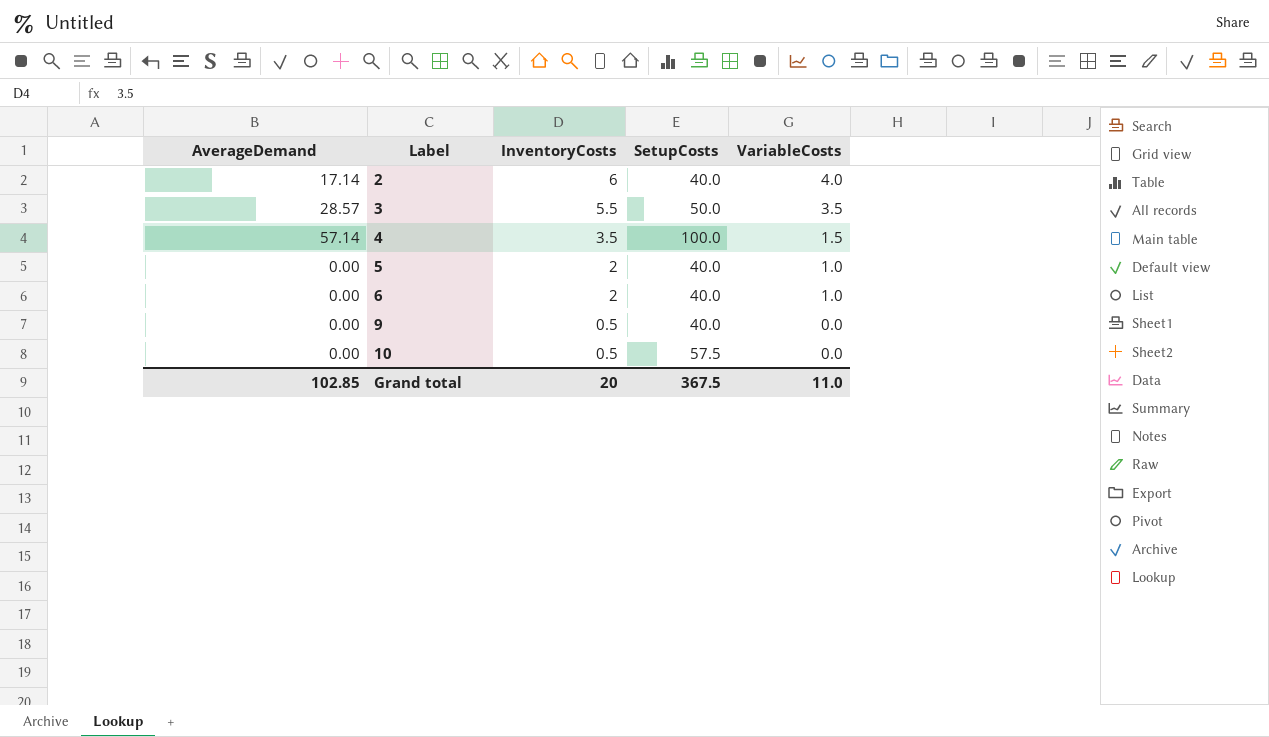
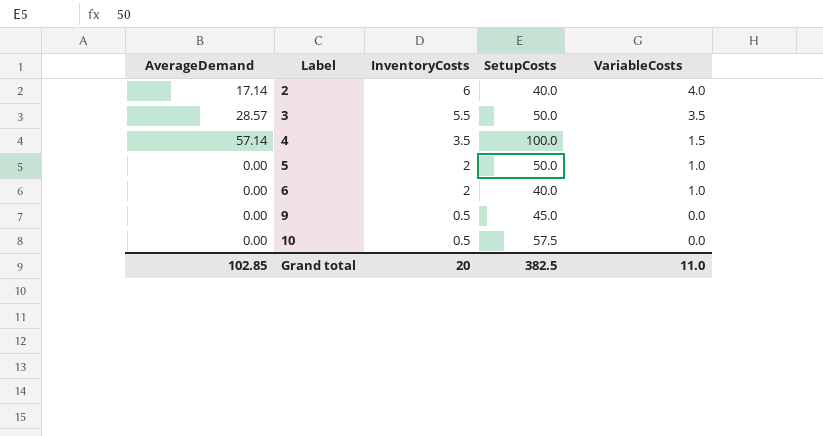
5 | SetupCosts: 40.0 -> 50.0
9 | SetupCosts: 40.0 -> 45.0
Grand total | SetupCosts: 367.5 -> 382.5

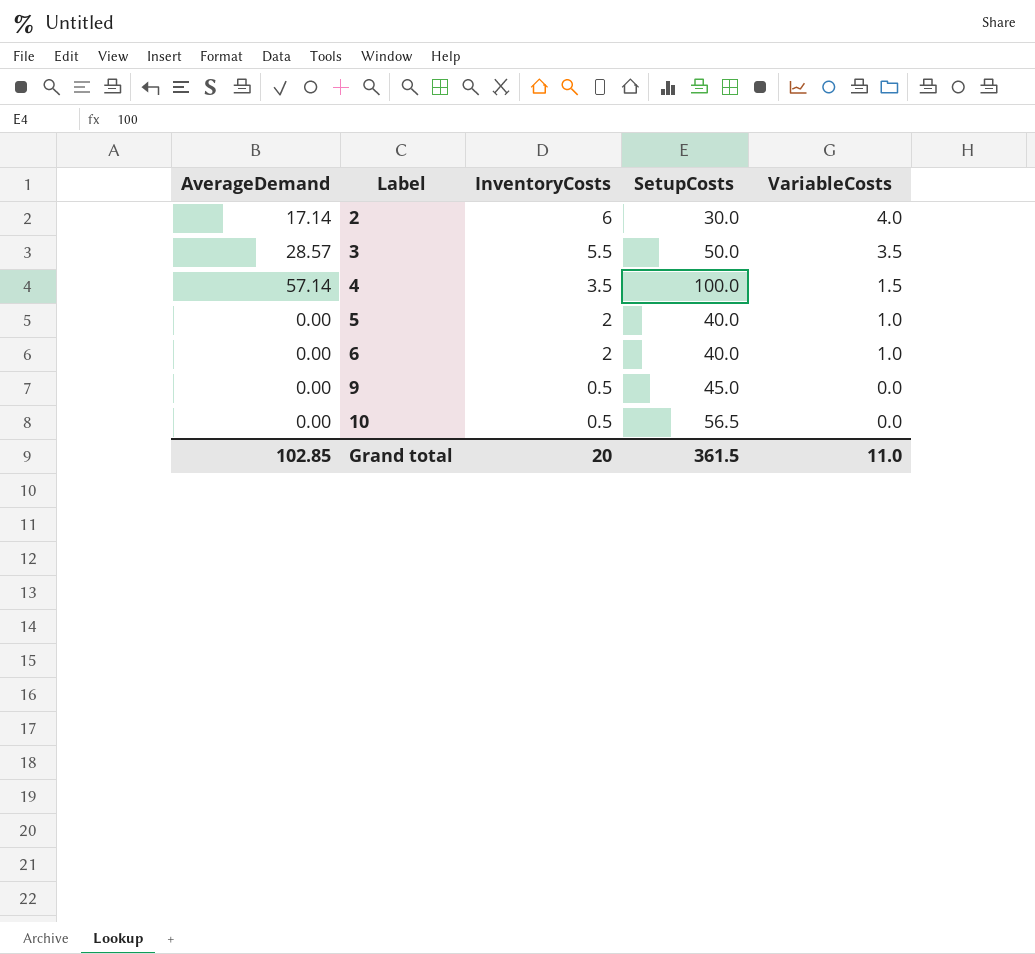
2 | SetupCosts: 40.0 -> 30.0
5 | SetupCosts: 50.0 -> 40.0
10 | SetupCosts: 57.5 -> 56.5
Grand total | SetupCosts: 382.5 -> 361.5

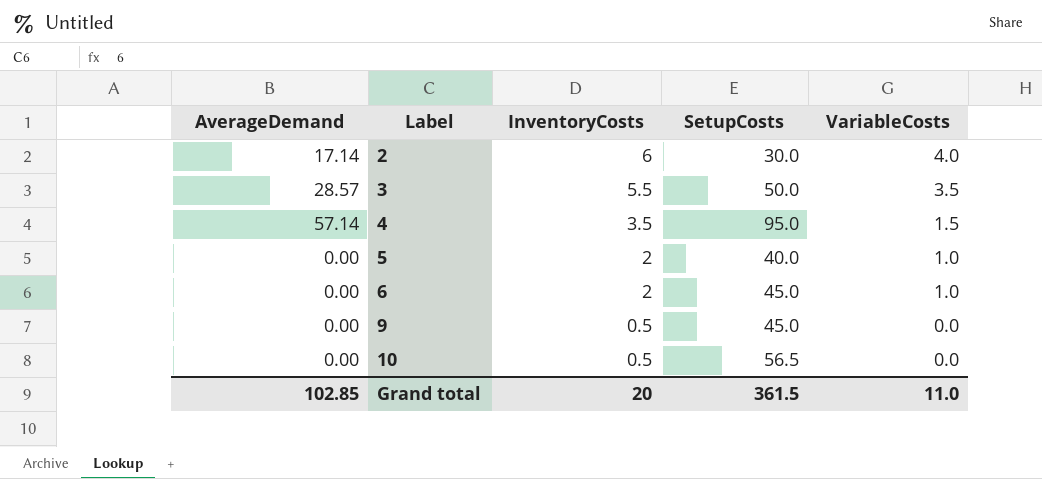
4 | SetupCosts: 100.0 -> 95.0
6 | SetupCosts: 40.0 -> 45.0

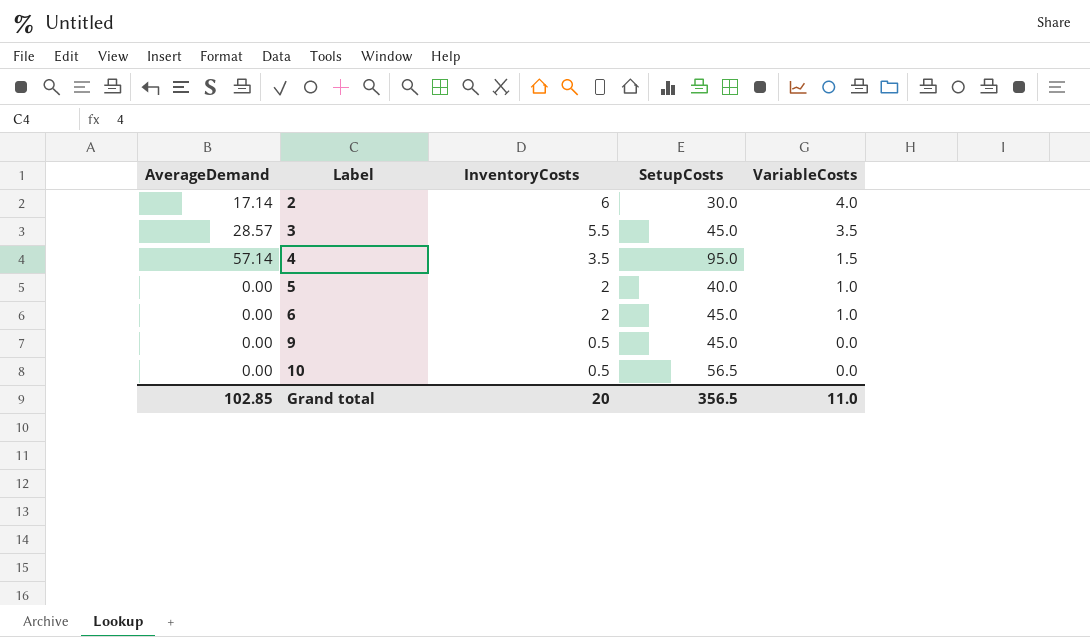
3 | SetupCosts: 50.0 -> 45.0
Grand total | SetupCosts: 361.5 -> 356.5

